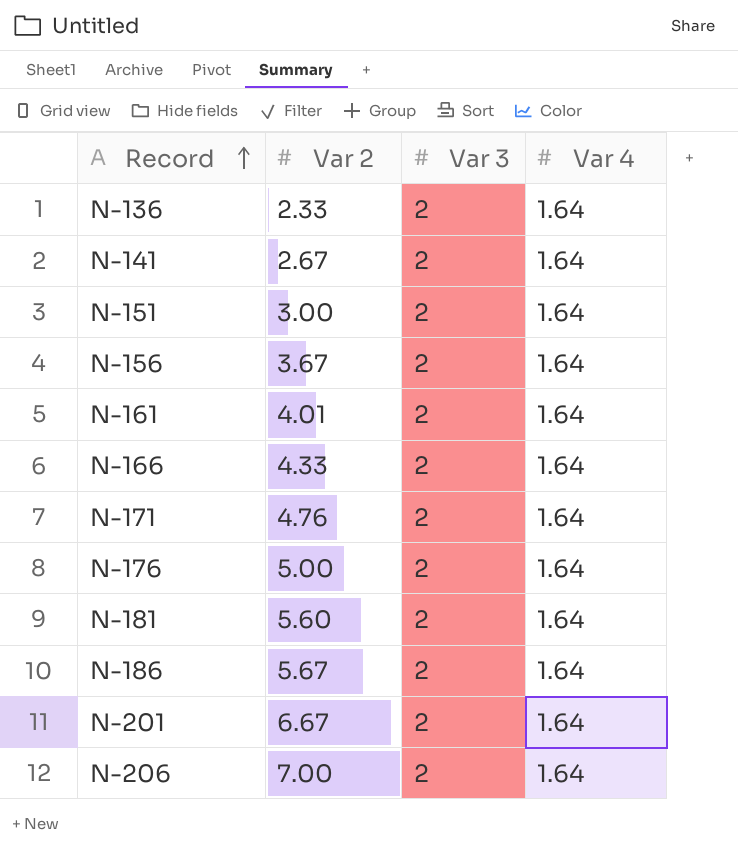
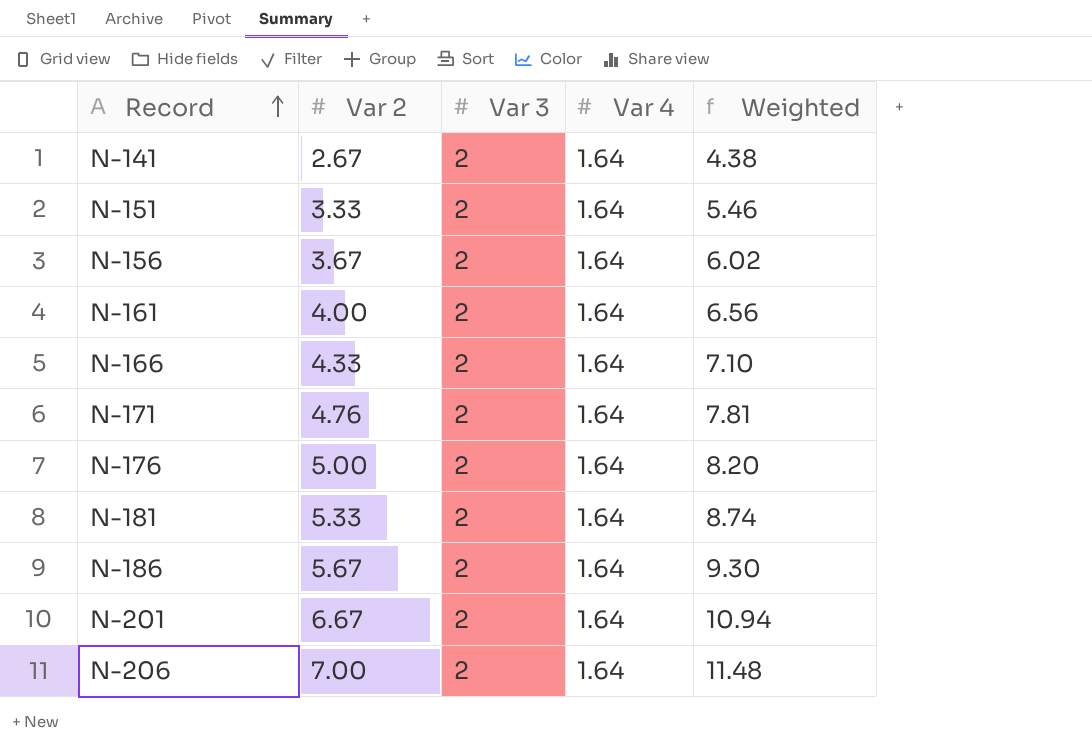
column Weighted | formula: none -> [Var 2] * [Var 4]
row N-136: 2.33 | 2 | 1.64 -> none
N-151 | Var 2: 3.00 -> 3.33
N-161 | Var 2: 4.01 -> 4.00
N-181 | Var 2: 5.60 -> 5.33

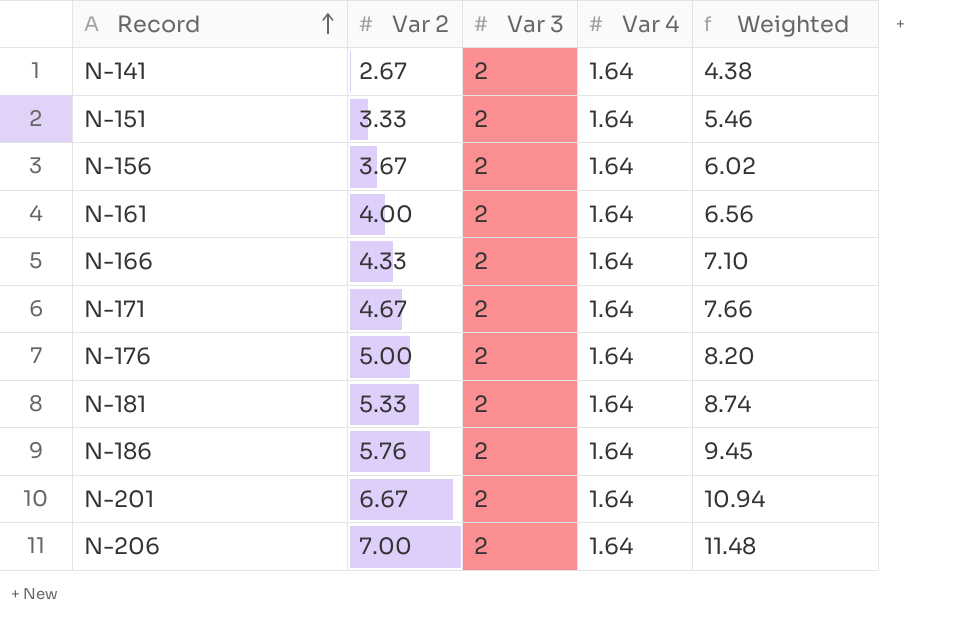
N-171 | Var 2: 4.76 -> 4.67
N-171 | Weighted: 7.81 -> 7.66
N-186 | Var 2: 5.67 -> 5.76
N-186 | Weighted: 9.30 -> 9.45

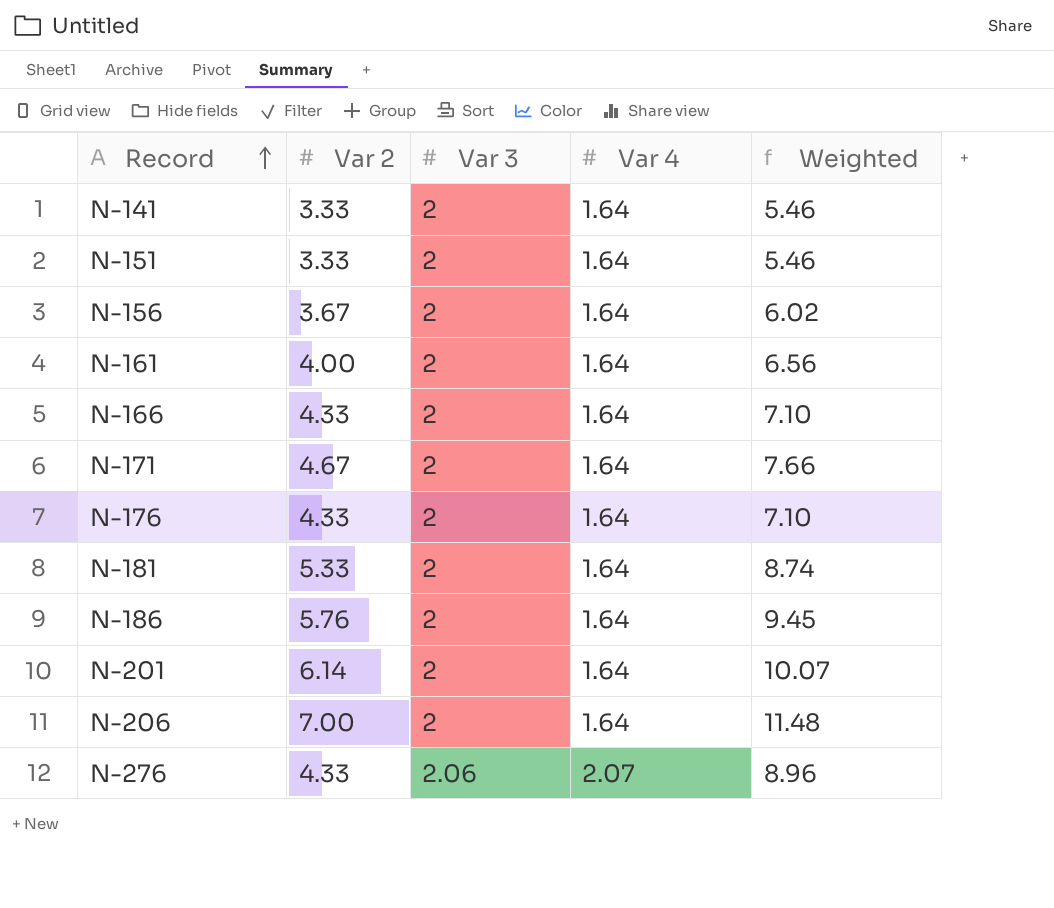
N-141 | Var 2: 2.67 -> 3.33
N-141 | Weighted: 4.38 -> 5.46
N-176 | Var 2: 5.00 -> 4.33
N-176 | Weighted: 8.20 -> 7.10
N-201 | Var 2: 6.67 -> 6.14
N-201 | Weighted: 10.94 -> 10.07
row N-276: none -> 4.33 | 2.06 | 2.07 | 8.96

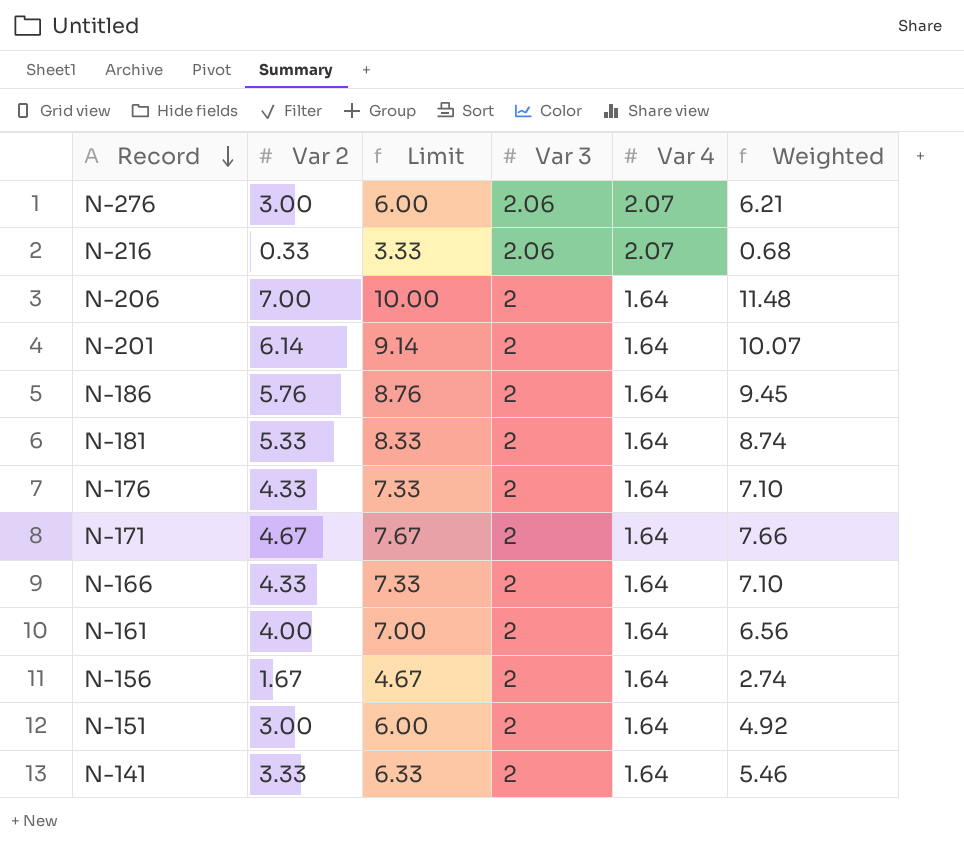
row order: Record ascending -> Record descending
column Limit | formula: none -> [Var 2] + 3
N-276 | Var 2: 4.33 -> 3.00
N-276 | Weighted: 8.96 -> 6.21
row N-216: none -> 0.33 | 3.33 | 2.06 | 2.07 | 0.68
N-156 | Var 2: 3.67 -> 1.67
N-156 | Weighted: 6.02 -> 2.74
N-151 | Var 2: 3.33 -> 3.00
N-151 | Weighted: 5.46 -> 4.92

